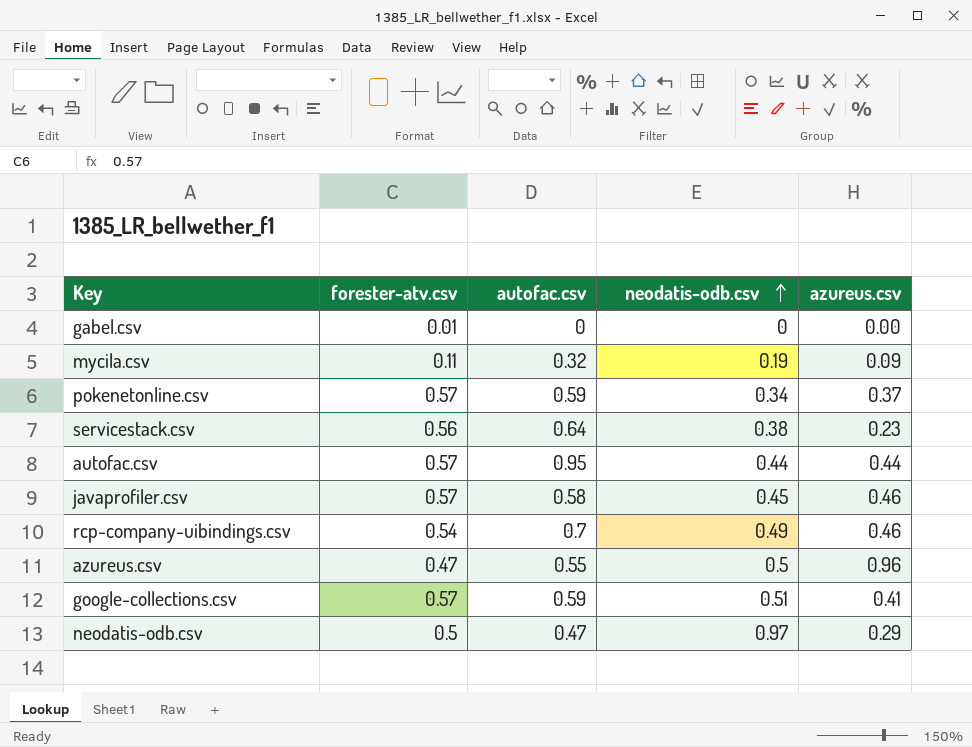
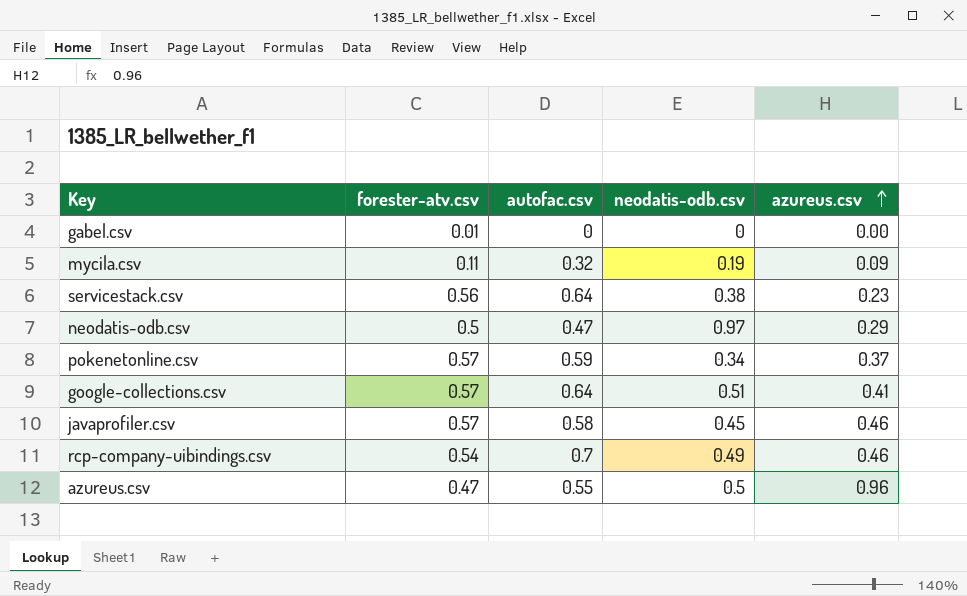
row order: neodatis-odb.csv ascending -> azureus.csv ascending
row autofac.csv: 0.57 | 0.95 | 0.44 | 0.44 -> none
google-collections.csv | autofac.csv: 0.59 -> 0.64

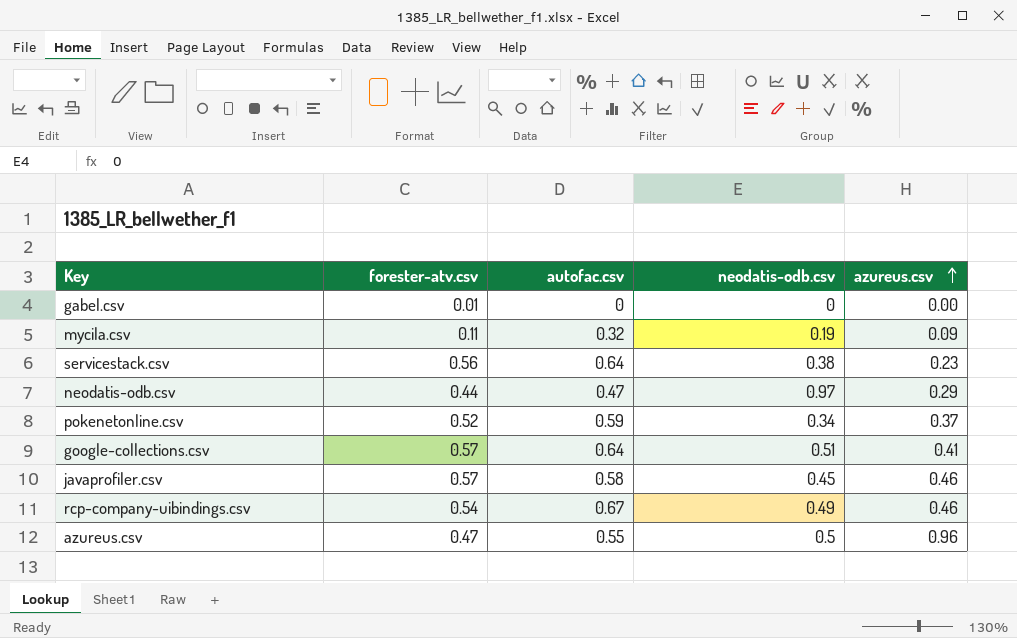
neodatis-odb.csv | forester-atv.csv: 0.5 -> 0.44
pokenetonline.csv | forester-atv.csv: 0.57 -> 0.52
rcp-company-uibindings.csv | autofac.csv: 0.7 -> 0.67

